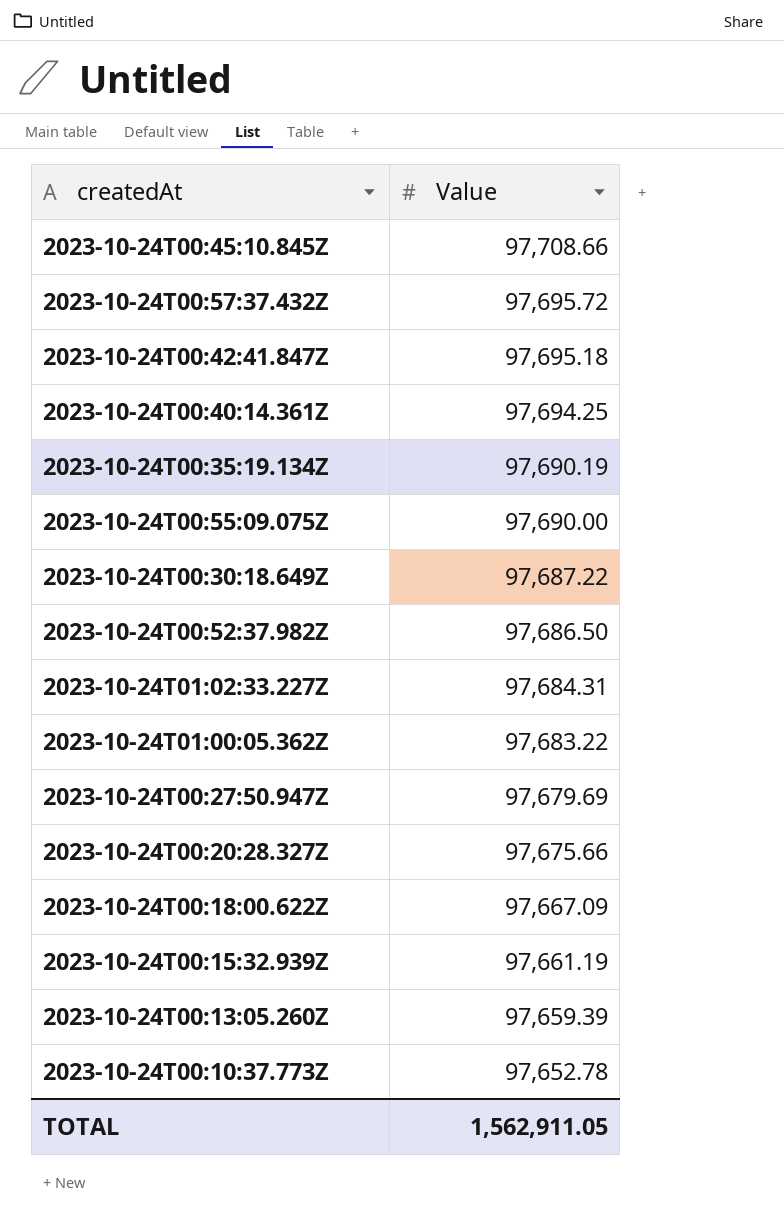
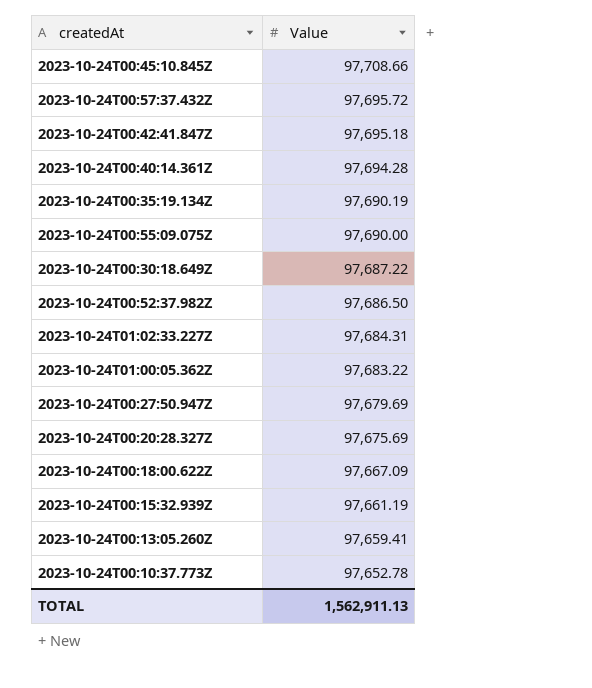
2023-10-24T00:40:14.361Z | Value: 97,694.25 -> 97,694.28
2023-10-24T00:20:28.327Z | Value: 97,675.66 -> 97,675.69
2023-10-24T00:13:05.260Z | Value: 97,659.39 -> 97,659.41
TOTAL | Value: 1,562,911.05 -> 1,562,911.13

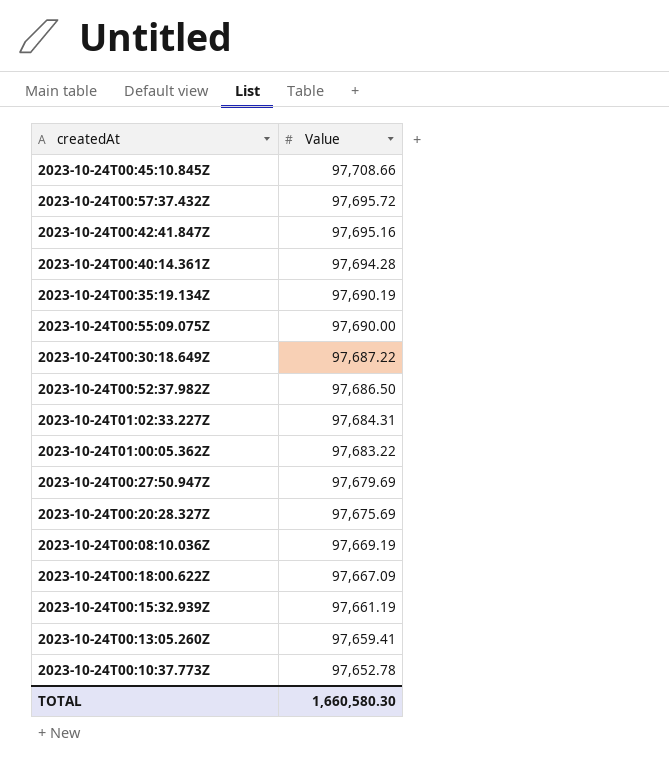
2023-10-24T00:42:41.847Z | Value: 97,695.18 -> 97,695.16
row 2023-10-24T00:08:10.036Z: none -> 97,669.19
TOTAL | Value: 1,562,911.13 -> 1,660,580.30

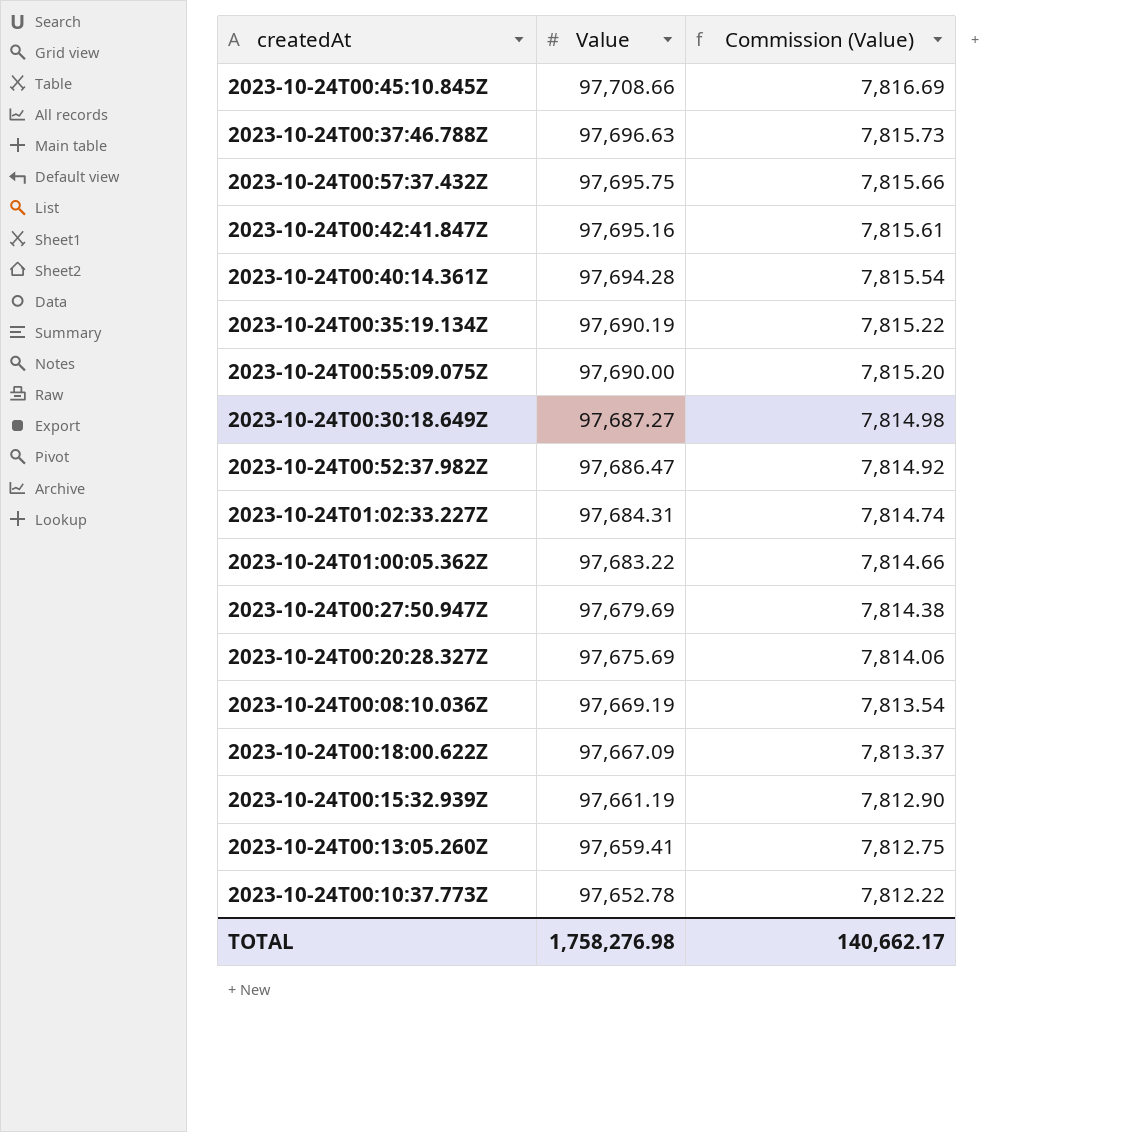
column Commission (Value) | formula: none -> [Value] * 0.08
row 2023-10-24T00:37:46.788Z: none -> 97,696.63 | 7,815.73
2023-10-24T00:57:37.432Z | Value: 97,695.72 -> 97,695.75
2023-10-24T00:30:18.649Z | Value: 97,687.22 -> 97,687.27
2023-10-24T00:52:37.982Z | Value: 97,686.50 -> 97,686.47
TOTAL | Value: 1,660,580.30 -> 1,758,276.98

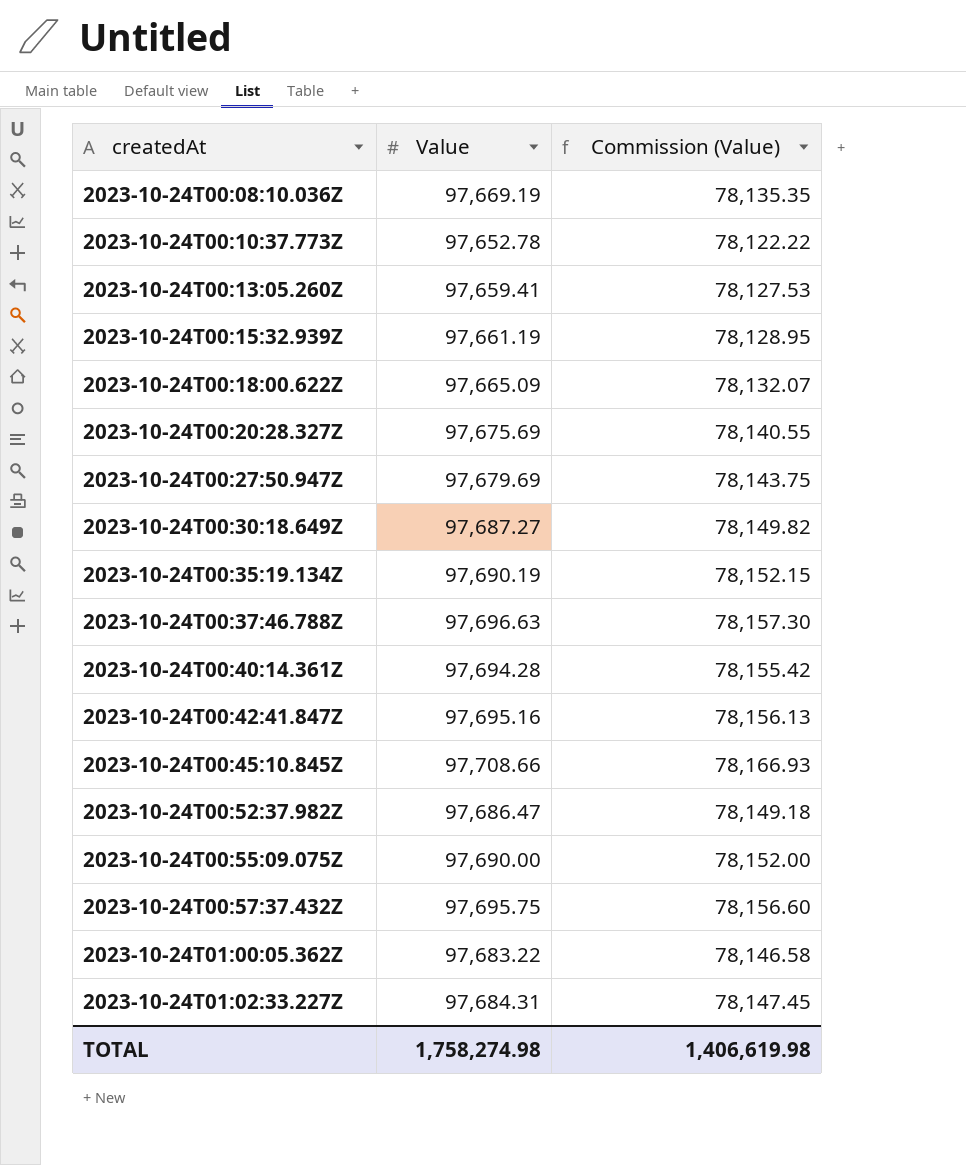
row order: Value descending -> createdAt ascending
column Commission (Value) | formula: [Value] * 0.08 -> [Value] * 0.8
2023-10-24T00:18:00.622Z | Value: 97,667.09 -> 97,665.09
TOTAL | Value: 1,758,276.98 -> 1,758,274.98
TOTAL | Commission (Value): 140,662.17 -> 1,406,619.98

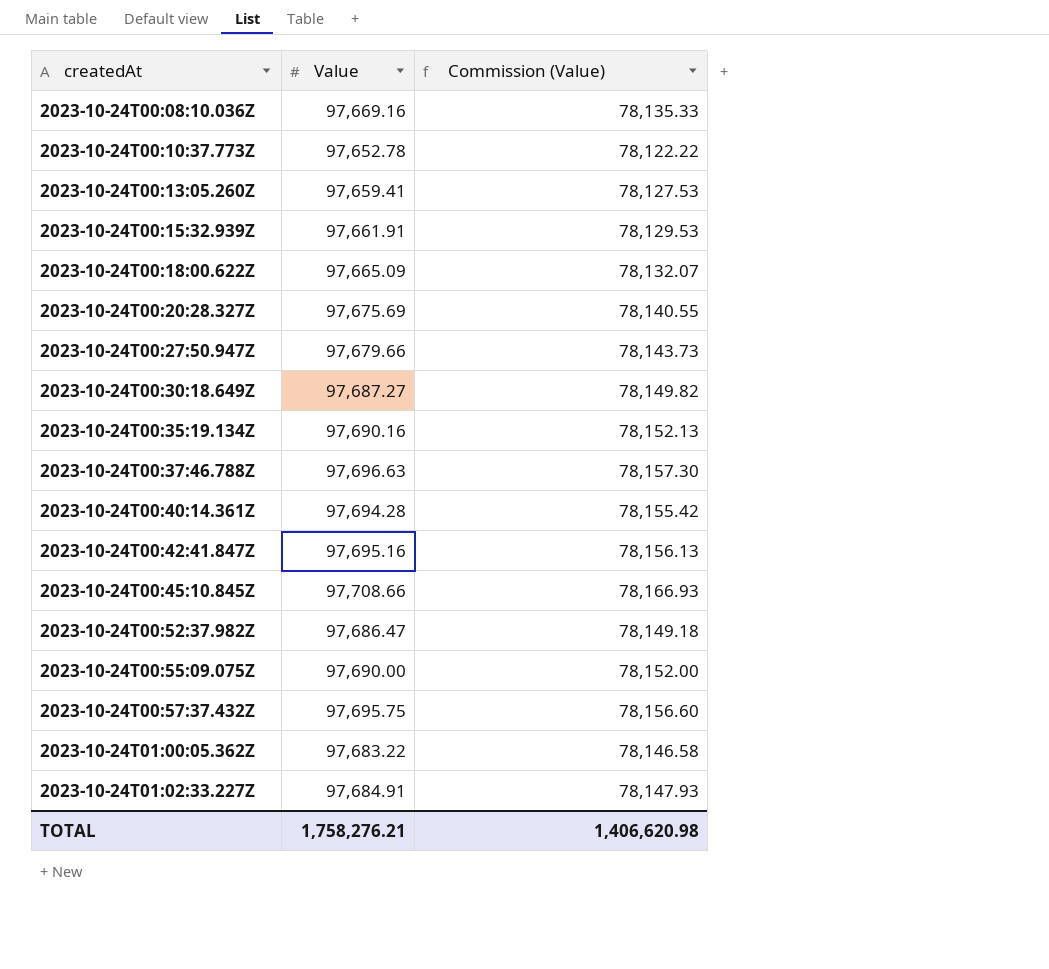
2023-10-24T00:08:10.036Z | Value: 97,669.19 -> 97,669.16
2023-10-24T00:08:10.036Z | Commission (Value): 78,135.35 -> 78,135.33
2023-10-24T00:15:32.939Z | Value: 97,661.19 -> 97,661.91
2023-10-24T00:15:32.939Z | Commission (Value): 78,128.95 -> 78,129.53
2023-10-24T00:27:50.947Z | Value: 97,679.69 -> 97,679.66
2023-10-24T00:27:50.947Z | Commission (Value): 78,143.75 -> 78,143.73
2023-10-24T00:35:19.134Z | Value: 97,690.19 -> 97,690.16
2023-10-24T00:35:19.134Z | Commission (Value): 78,152.15 -> 78,152.13
2023-10-24T01:02:33.227Z | Value: 97,684.31 -> 97,684.91
2023-10-24T01:02:33.227Z | Commission (Value): 78,147.45 -> 78,147.93
TOTAL | Value: 1,758,274.98 -> 1,758,276.21
TOTAL | Commission (Value): 1,406,619.98 -> 1,406,620.98

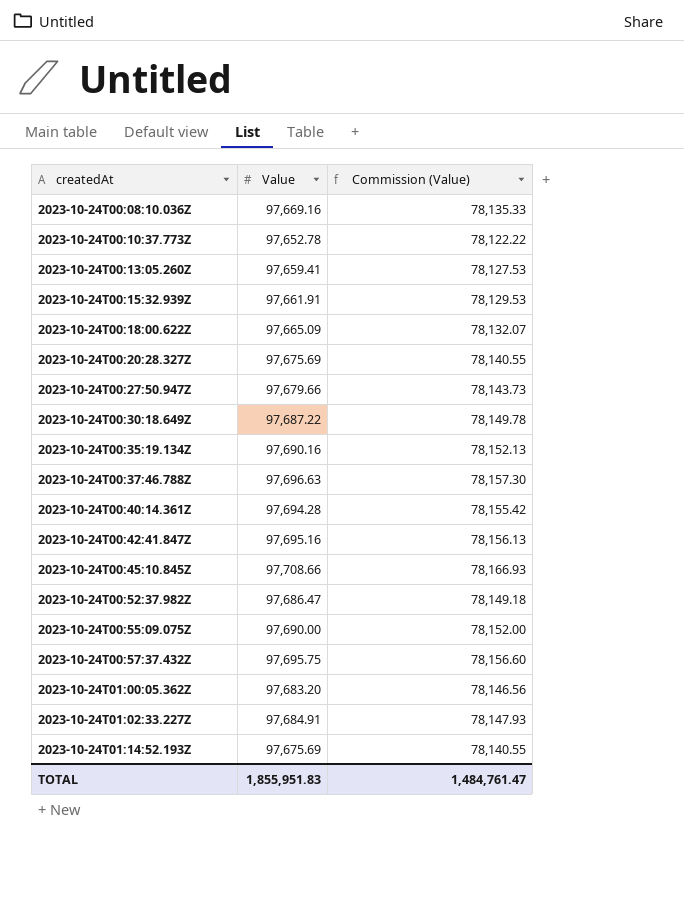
2023-10-24T00:30:18.649Z | Value: 97,687.27 -> 97,687.22
2023-10-24T00:30:18.649Z | Commission (Value): 78,149.82 -> 78,149.78
2023-10-24T01:00:05.362Z | Value: 97,683.22 -> 97,683.20
2023-10-24T01:00:05.362Z | Commission (Value): 78,146.58 -> 78,146.56
row 2023-10-24T01:14:52.193Z: none -> 97,675.69 | 78,140.55
TOTAL | Value: 1,758,276.21 -> 1,855,951.83
TOTAL | Commission (Value): 1,406,620.98 -> 1,484,761.47

